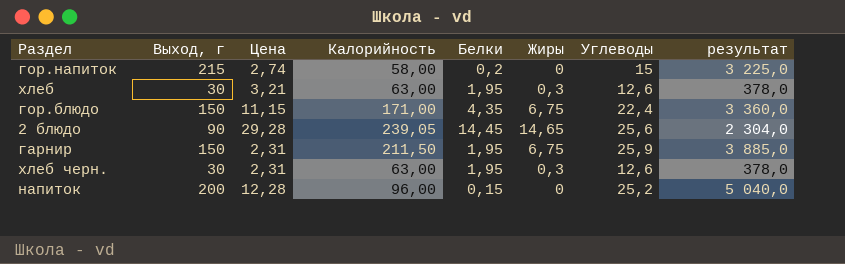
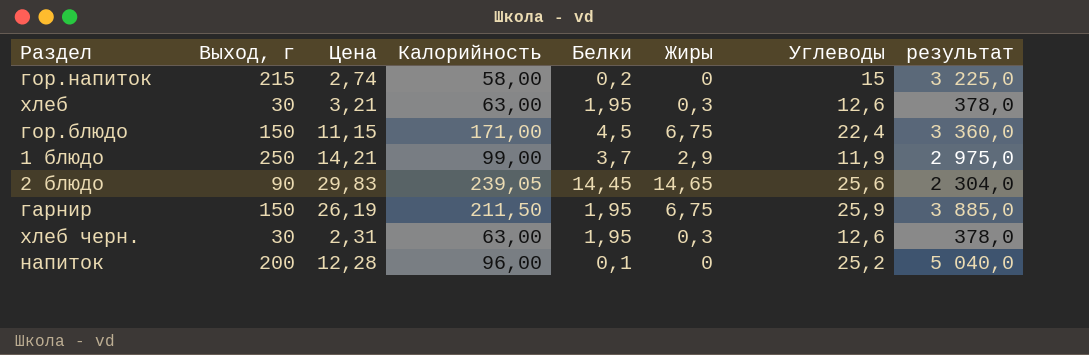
гор.блюдо | Белки: 4,35 -> 4,5
row 1 блюдо: none -> 250 | 14,21 | 99,00 | 3,7 | 2,9 | 11,9 | 2 975,0
2 блюдо | Цена: 29,28 -> 29,83
гарнир | Цена: 2,31 -> 26,19
напиток | Белки: 0,15 -> 0,1

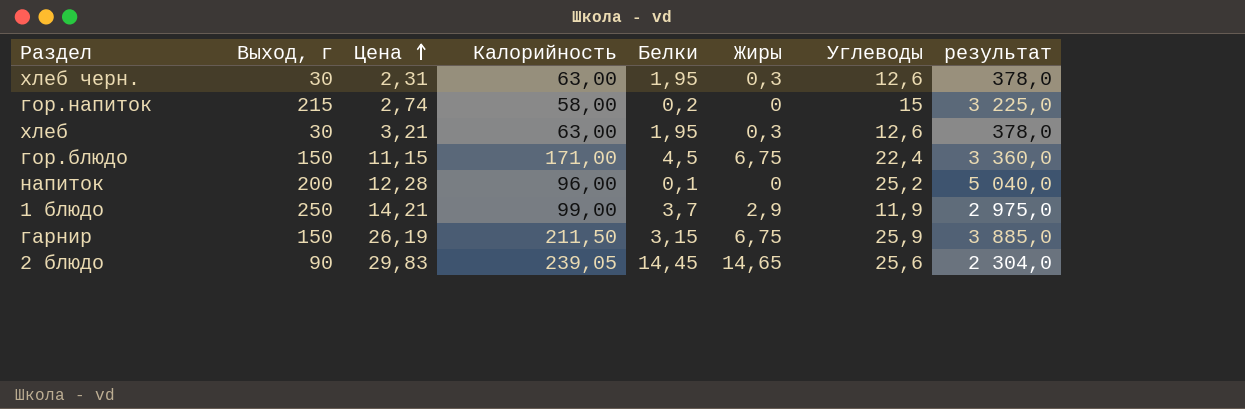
row order: none -> Цена ascending
гарнир | Белки: 1,95 -> 3,15

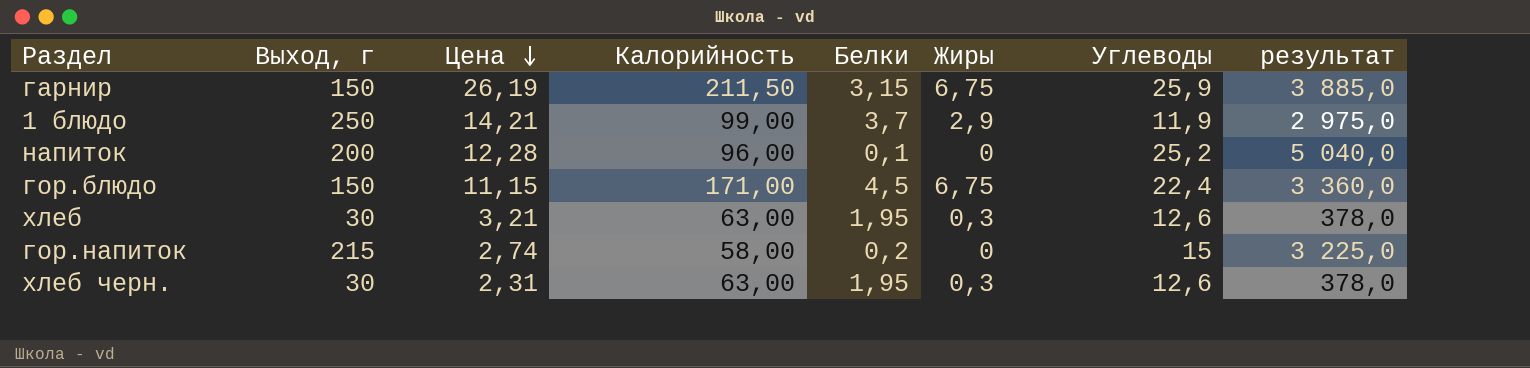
row order: Цена ascending -> Цена descending
row 2 блюдо: 90 | 29,83 | 239,05 | 14,45 | 14,65 | 25,6 | 2 304,0 -> none

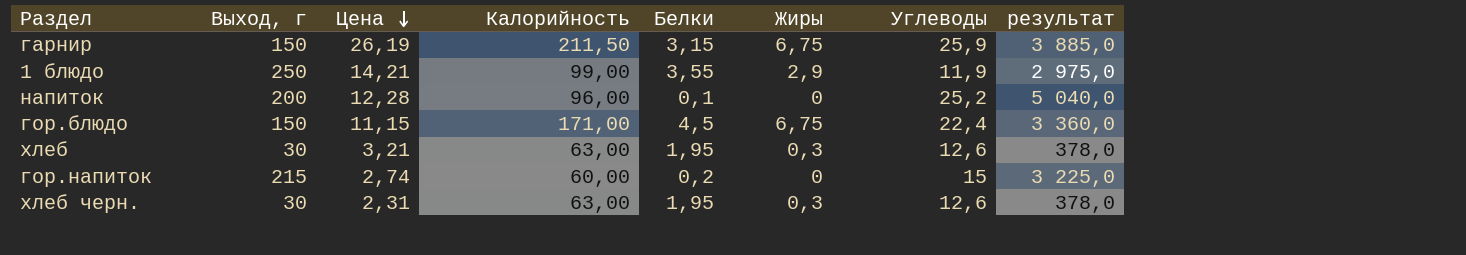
1 блюдо | Белки: 3,7 -> 3,55
гор.напиток | Калорийность: 58,00 -> 60,00

